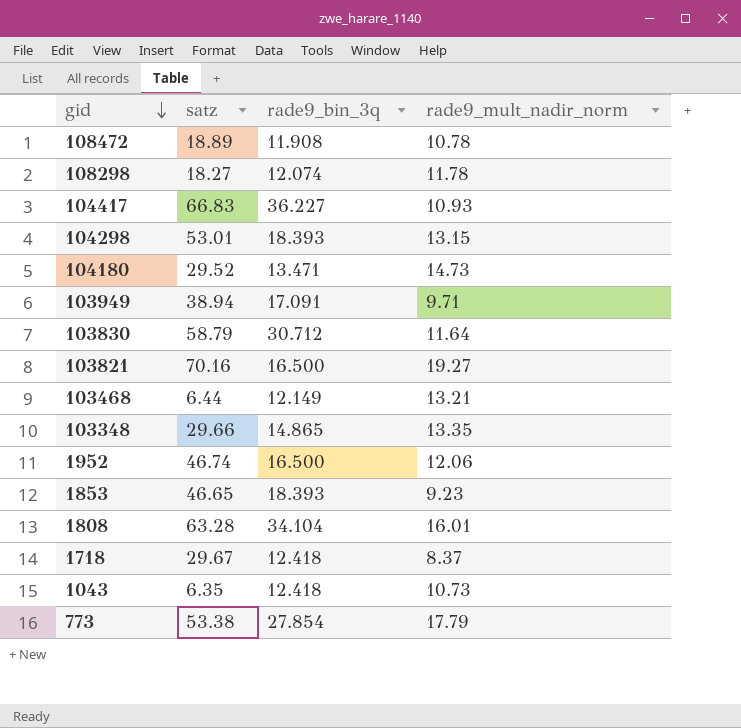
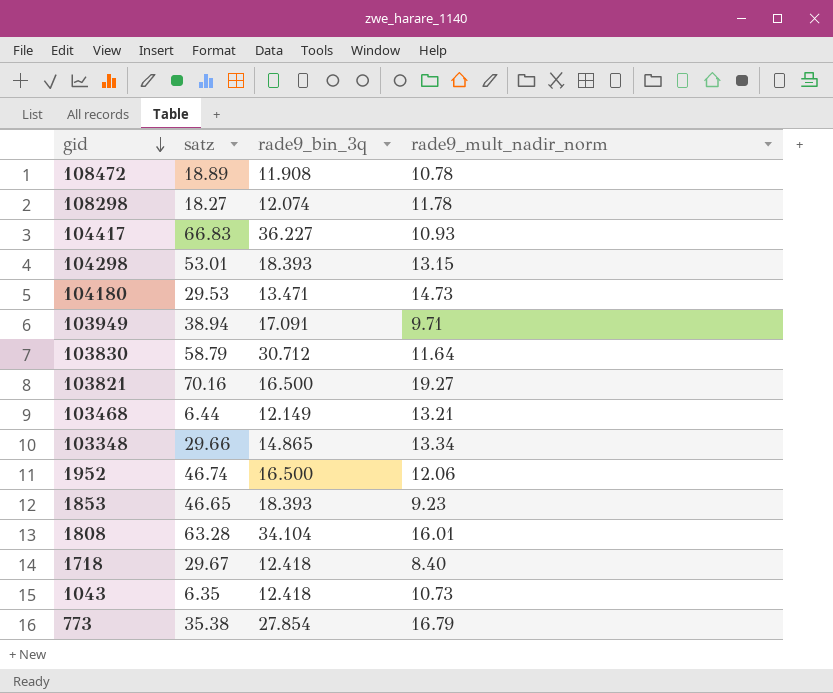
104180 | satz: 29.52 -> 29.53
103348 | rade9_mult_nadir_norm: 13.35 -> 13.34
1718 | rade9_mult_nadir_norm: 8.37 -> 8.40
773 | satz: 53.38 -> 35.38
773 | rade9_mult_nadir_norm: 17.79 -> 16.79

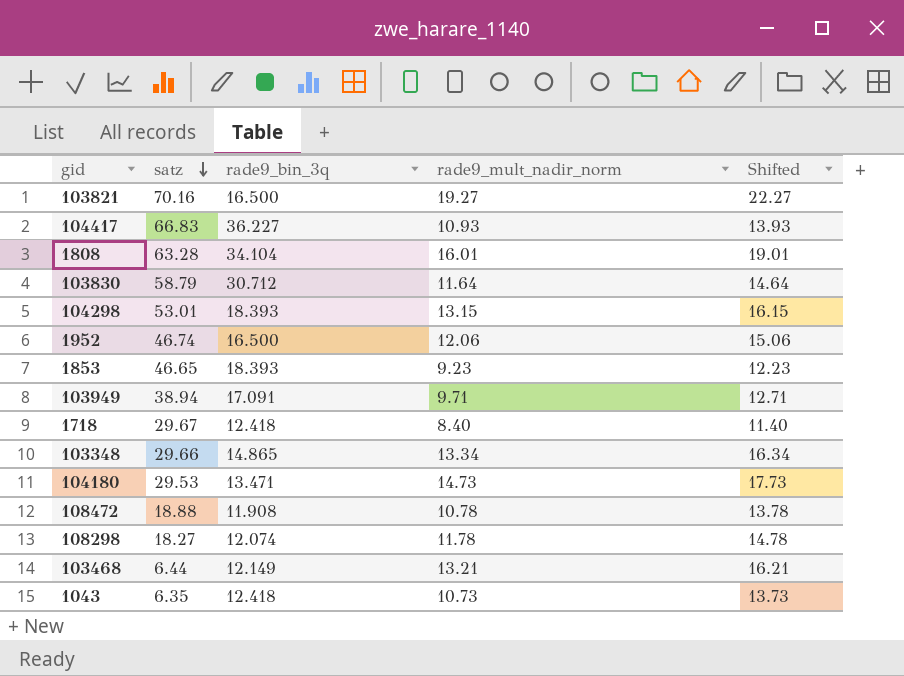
row order: gid descending -> satz descending
column Shifted | formula: none -> [rade9_mult_nadir_norm] + 3
row 773: 35.38 | 27.854 | 16.79 -> none
108472 | satz: 18.89 -> 18.88

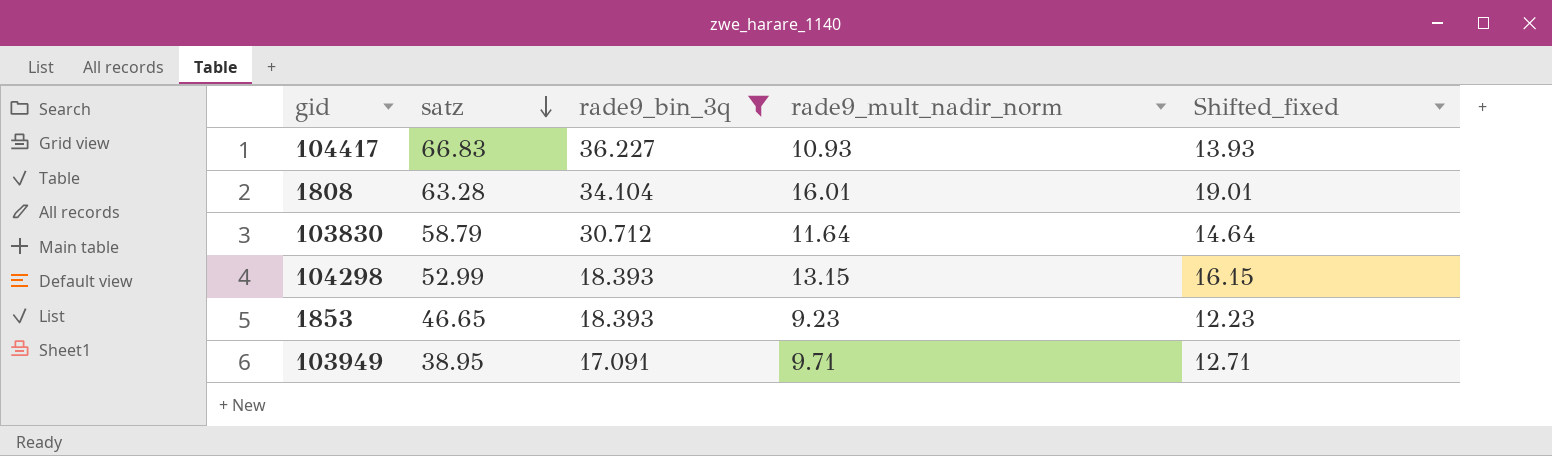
filter: none -> rade9_bin_3q >= 17.091
column name: Shifted -> Shifted_fixed
104298 | satz: 53.01 -> 52.99
103949 | satz: 38.94 -> 38.95

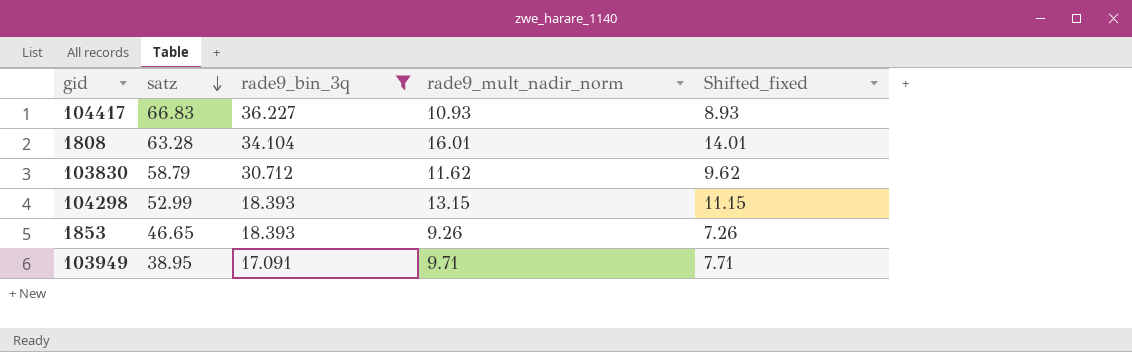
column Shifted_fixed | formula: [rade9_mult_nadir_norm] + 3 -> [rade9_mult_nadir_norm] - 2
103830 | rade9_mult_nadir_norm: 11.64 -> 11.62
1853 | rade9_mult_nadir_norm: 9.23 -> 9.26

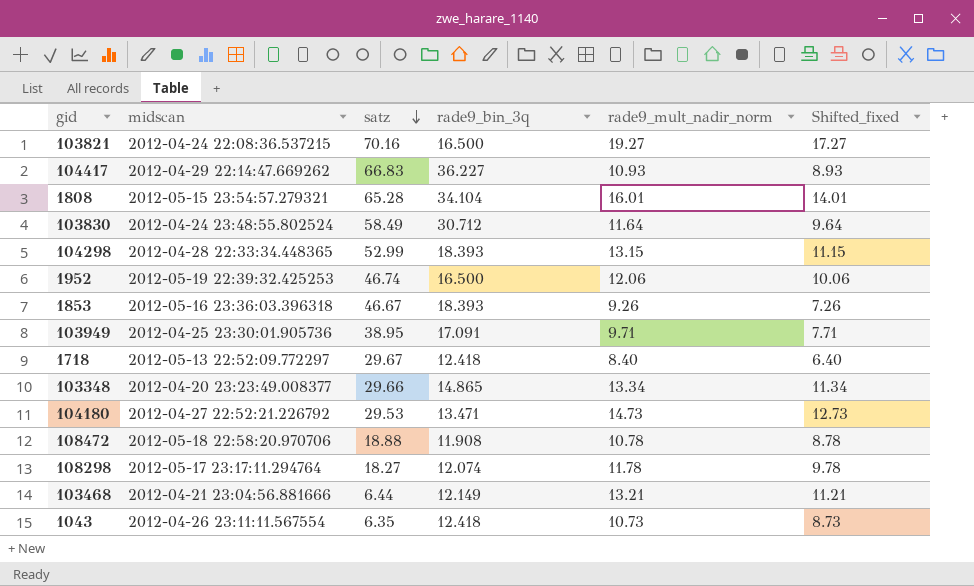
filter: rade9_bin_3q >= 17.091 -> none
column midscan | position: none -> 2
1808 | satz: 63.28 -> 65.28
103830 | satz: 58.79 -> 58.49
103830 | rade9_mult_nadir_norm: 11.62 -> 11.64
103830 | Shifted_fixed: 9.62 -> 9.64
1853 | satz: 46.65 -> 46.67

